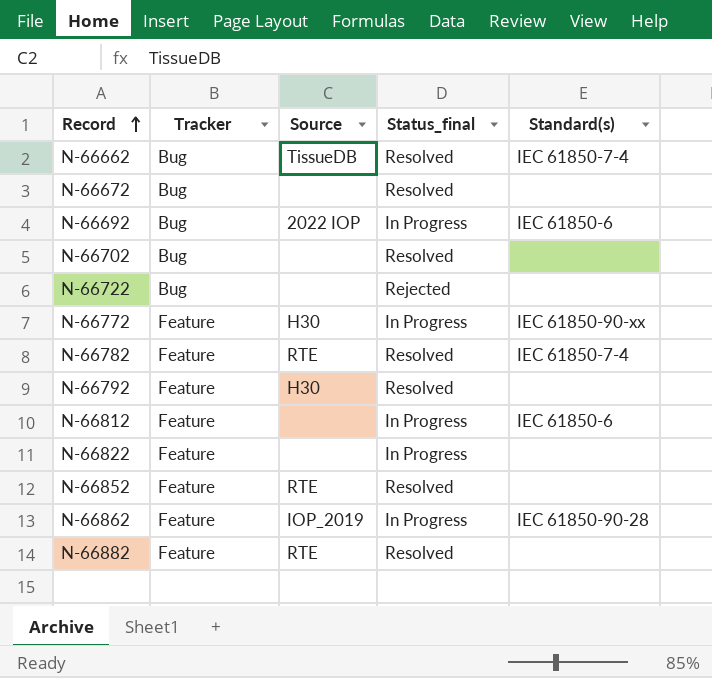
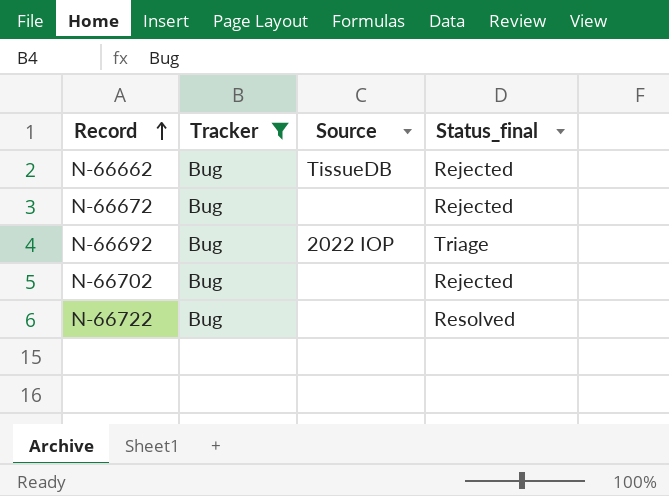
filter: none -> Tracker = Bug
column Standard(s) | position: 5 -> none
N-66662 | Status_final: Resolved -> Rejected
N-66672 | Status_final: Resolved -> Rejected
N-66692 | Status_final: In Progress -> Triage
N-66702 | Status_final: Resolved -> Rejected
N-66722 | Status_final: Rejected -> Resolved

